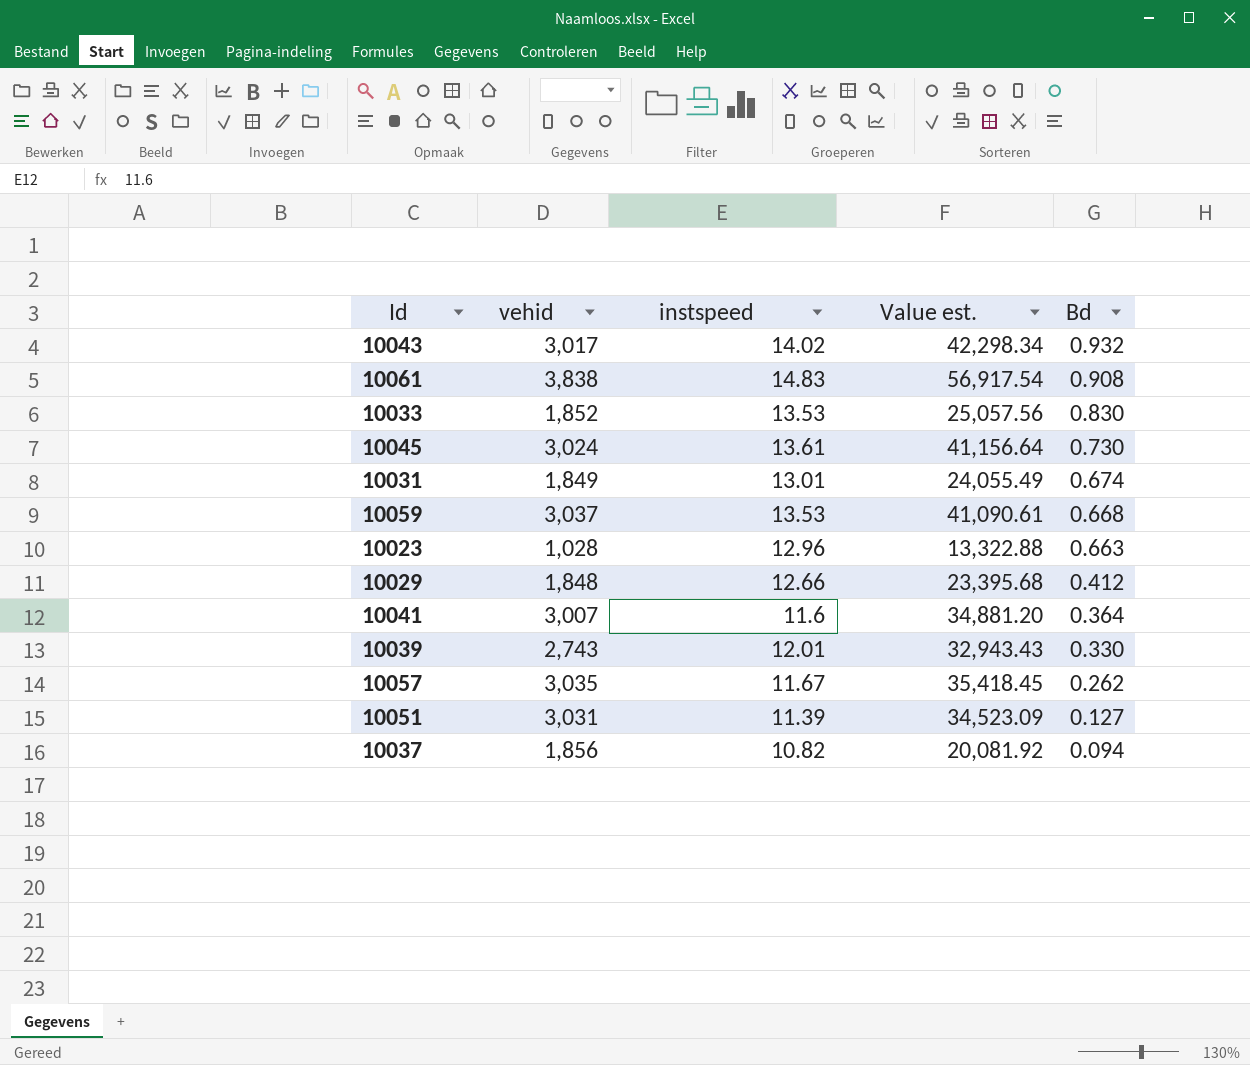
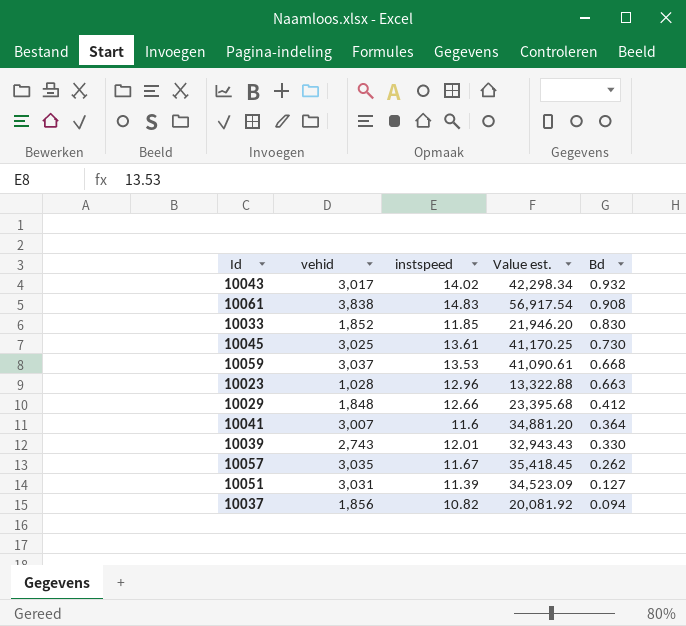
row 10031: 1,849 | 13.01 | 24,055.49 | 0.674 -> none
10033 | instspeed: 13.53 -> 11.85
10033 | Value est.: 25,057.56 -> 21,946.20
10045 | vehid: 3,024 -> 3,025
10045 | Value est.: 41,156.64 -> 41,170.25

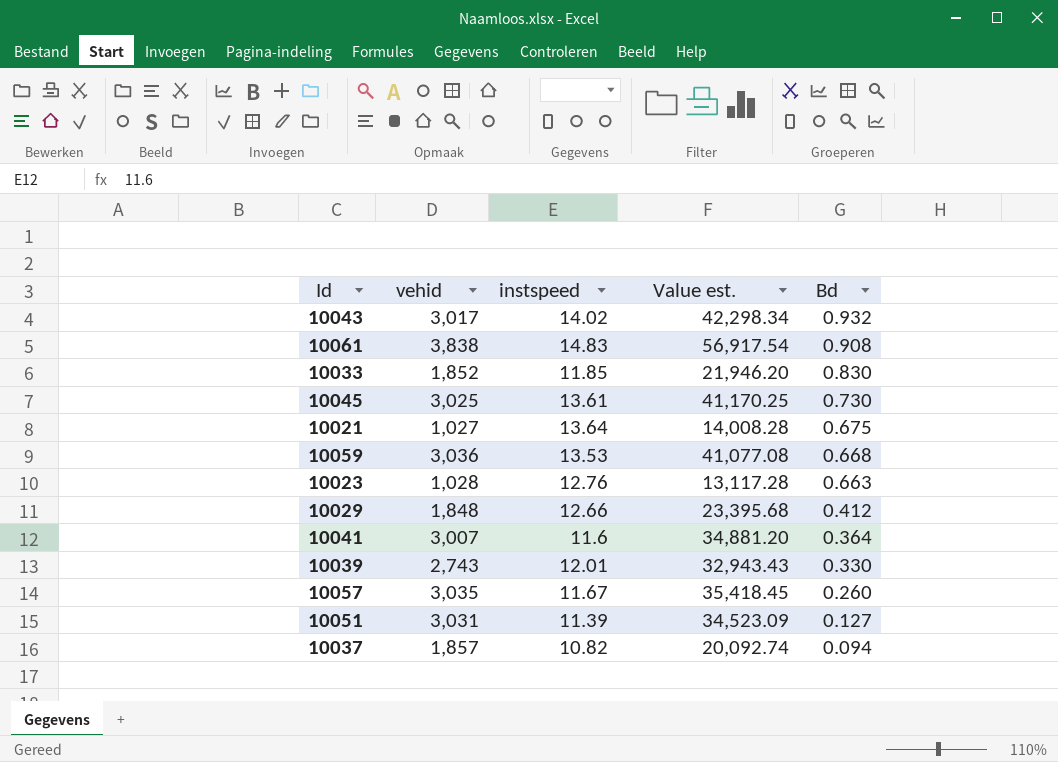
row 10021: none -> 1,027 | 13.64 | 14,008.28 | 0.675
10059 | vehid: 3,037 -> 3,036
10059 | Value est.: 41,090.61 -> 41,077.08
10023 | instspeed: 12.96 -> 12.76
10023 | Value est.: 13,322.88 -> 13,117.28
10057 | Bd: 0.262 -> 0.260
10037 | vehid: 1,856 -> 1,857
10037 | Value est.: 20,081.92 -> 20,092.74

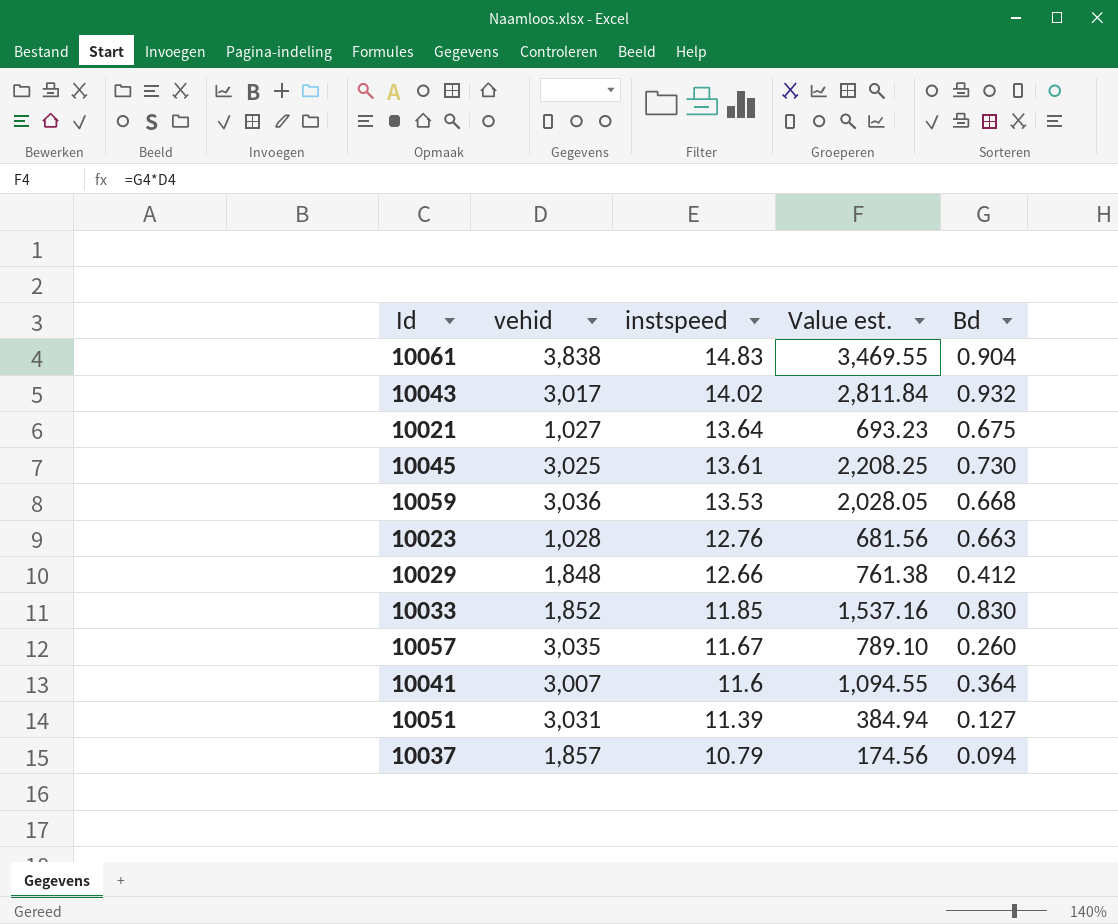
row order: Bd descending -> instspeed descending
column Value est. | formula: [vehid] * [instspeed] -> [vehid] * [Bd]
row 10039: 2,743 | 12.01 | 32,943.43 | 0.330 -> none
10061 | Bd: 0.908 -> 0.904
10037 | instspeed: 10.82 -> 10.79

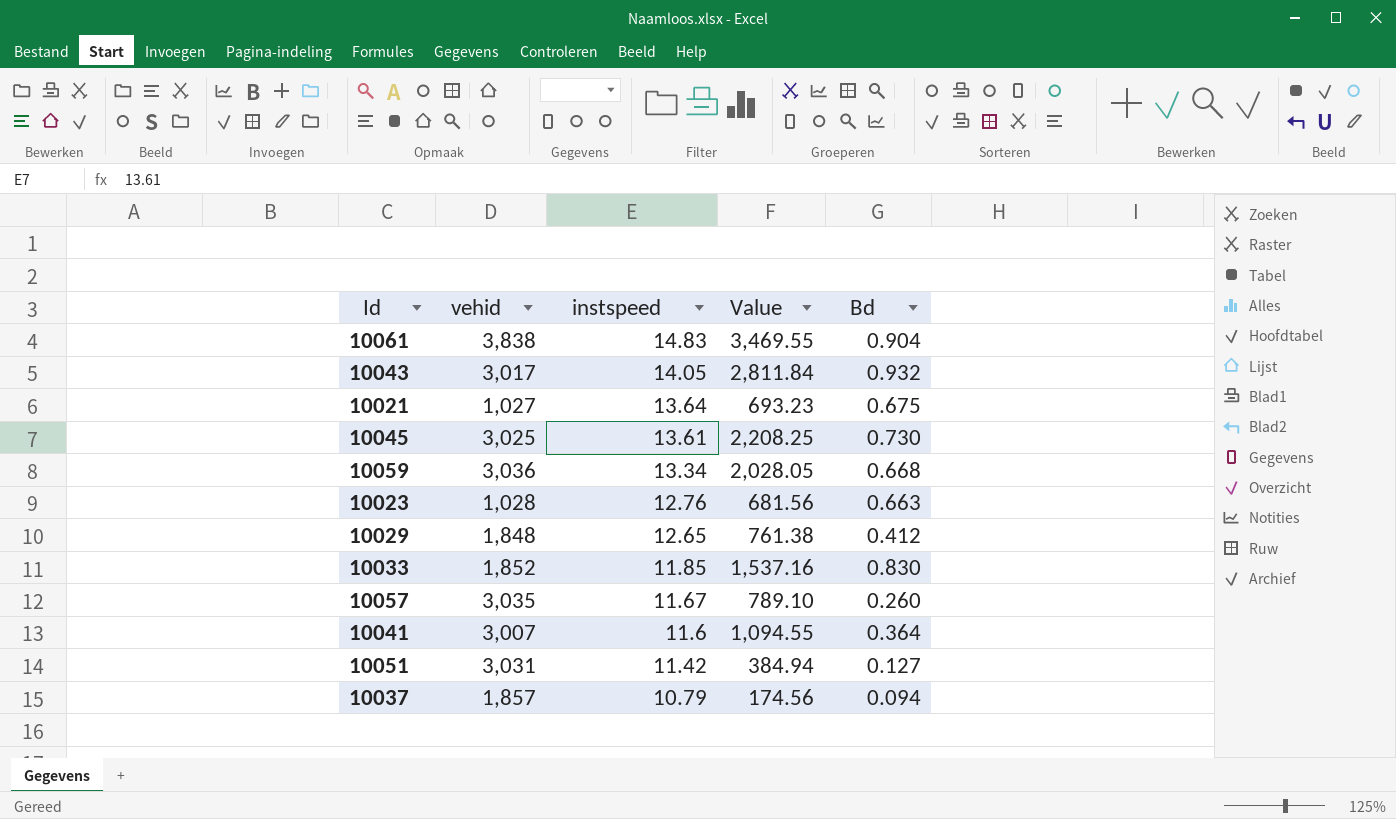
column name: Value est. -> Value
10043 | instspeed: 14.02 -> 14.05
10059 | instspeed: 13.53 -> 13.34
10029 | instspeed: 12.66 -> 12.65
10051 | instspeed: 11.39 -> 11.42

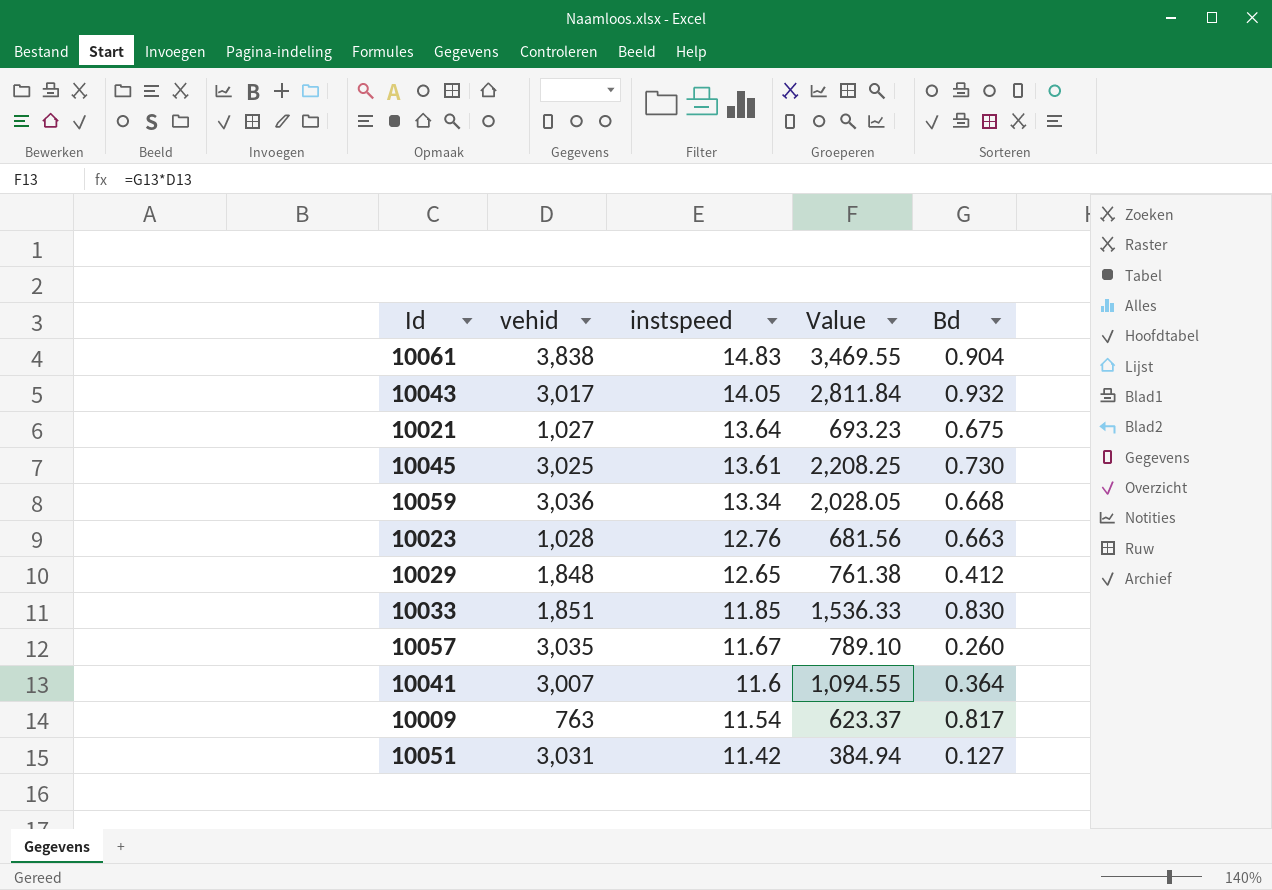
row 10037: 1,857 | 10.79 | 174.56 | 0.094 -> none
10033 | vehid: 1,852 -> 1,851
10033 | Value: 1,537.16 -> 1,536.33
row 10009: none -> 763 | 11.54 | 623.37 | 0.817

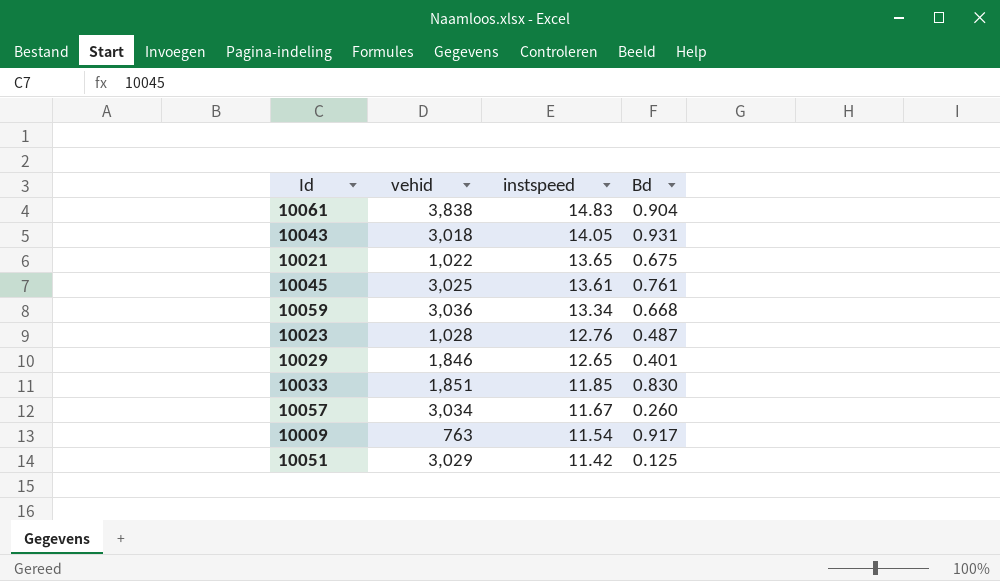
column Value | formula: [vehid] * [Bd] -> none
row 10041: 3,007 | 11.6 | 1,094.55 | 0.364 -> none
10043 | vehid: 3,017 -> 3,018
10043 | Bd: 0.932 -> 0.931
10021 | vehid: 1,027 -> 1,022
10021 | instspeed: 13.64 -> 13.65
10045 | Bd: 0.730 -> 0.761
10023 | Bd: 0.663 -> 0.487
10029 | vehid: 1,848 -> 1,846
10029 | Bd: 0.412 -> 0.401
10057 | vehid: 3,035 -> 3,034
10009 | Bd: 0.817 -> 0.917
10051 | vehid: 3,031 -> 3,029
10051 | Bd: 0.127 -> 0.125

